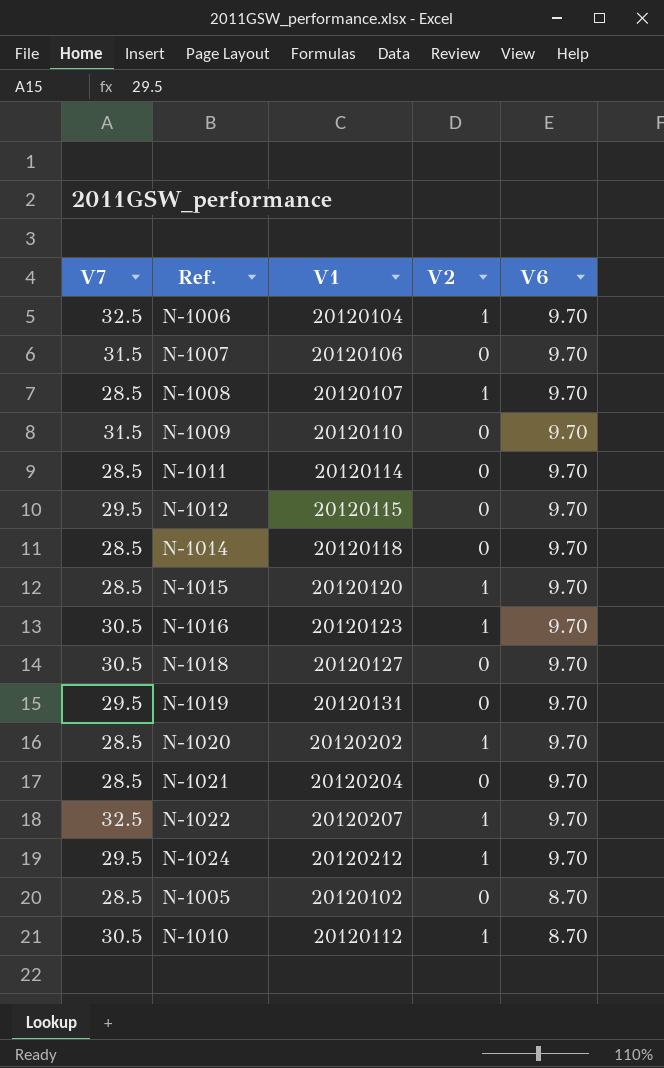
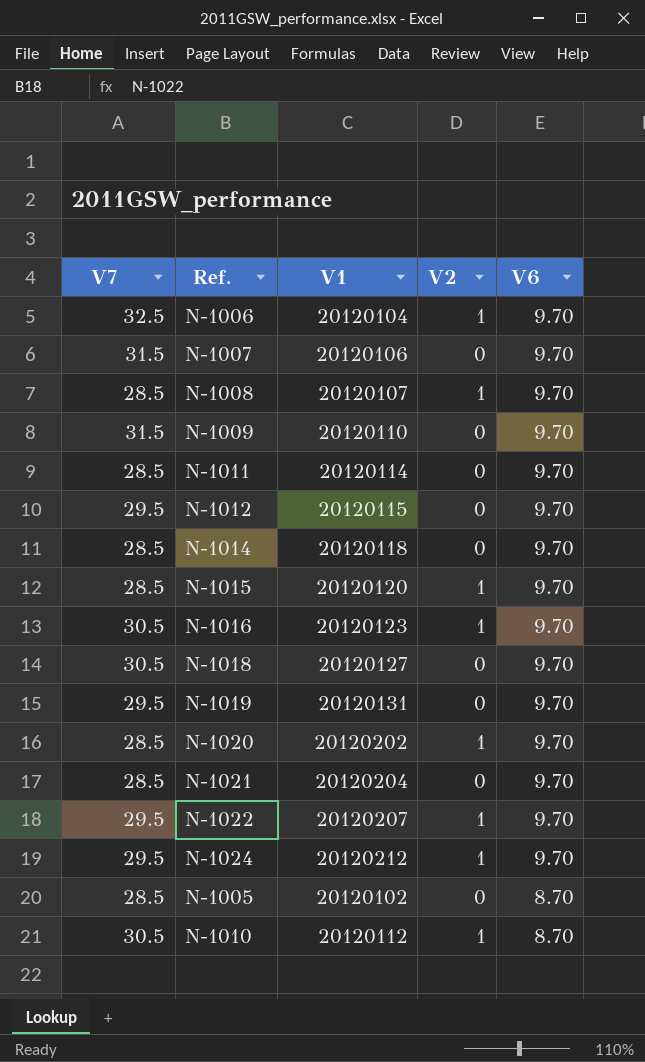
N-1022 | V7: 32.5 -> 29.5

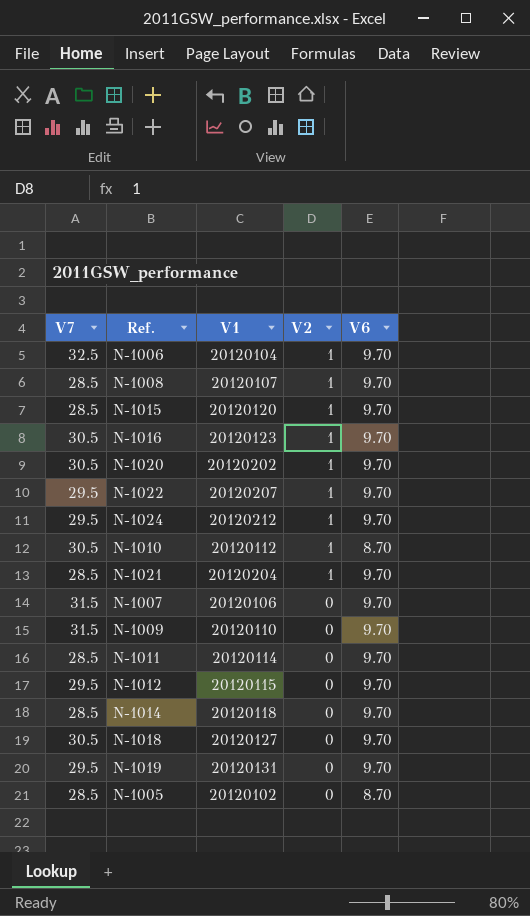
row order: V6 descending -> V2 descending
N-1020 | V7: 28.5 -> 30.5
N-1021 | V2: 0 -> 1

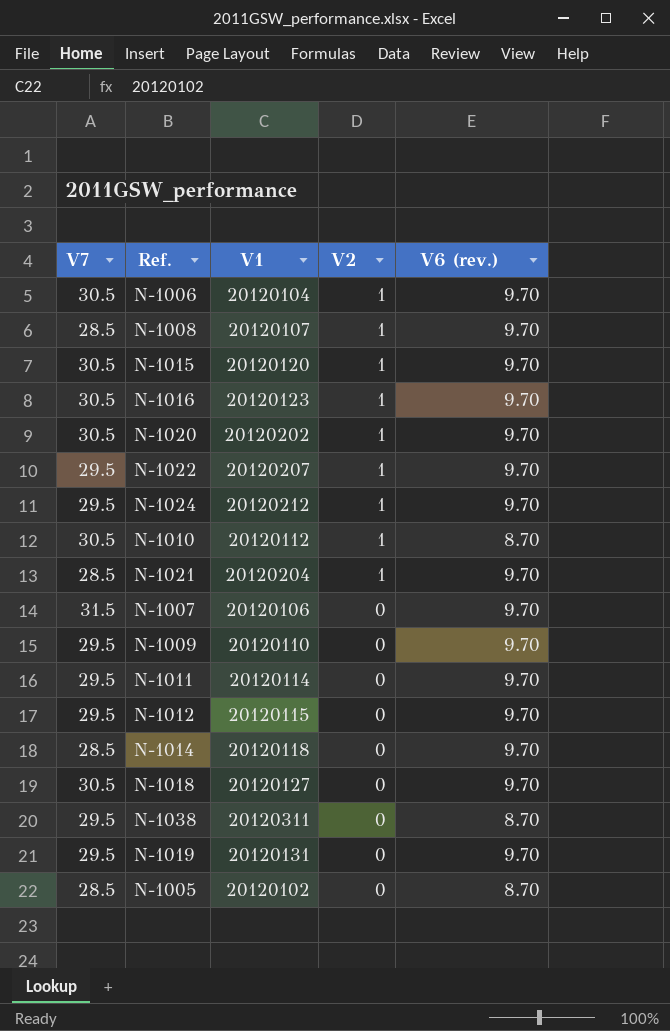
column name: V6 -> V6 (rev.)
N-1006 | V7: 32.5 -> 30.5
N-1015 | V7: 28.5 -> 30.5
N-1009 | V7: 31.5 -> 29.5
N-1011 | V7: 28.5 -> 29.5
row N-1038: none -> 29.5 | 20120311 | 0 | 8.70

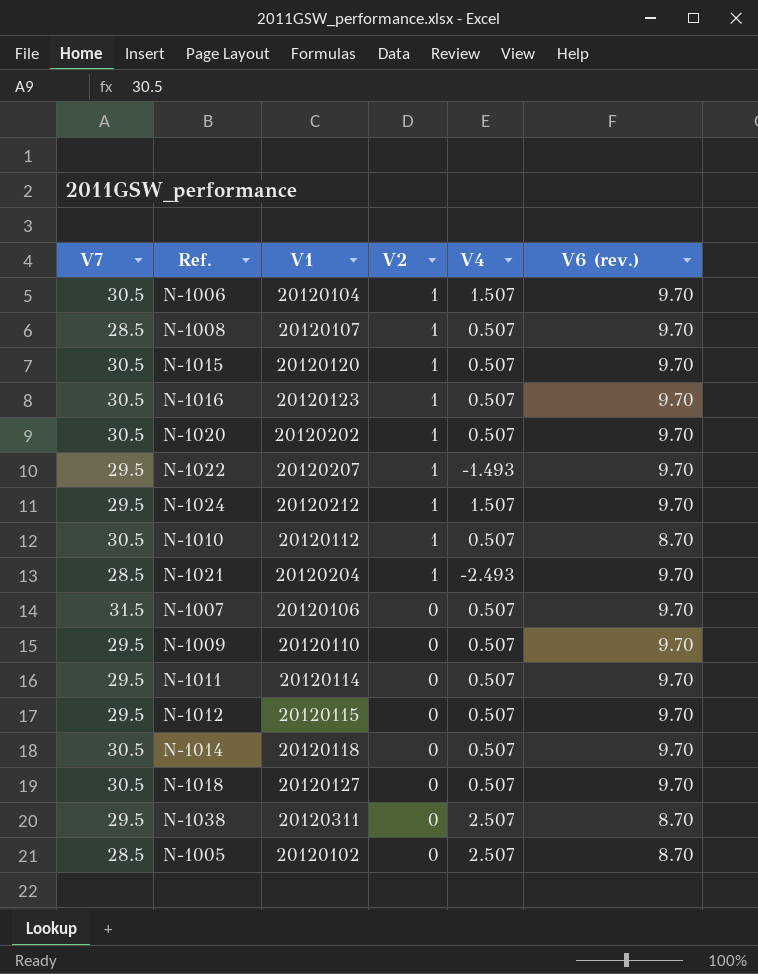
column V4 | position: none -> 5
row N-1019: 29.5 | 20120131 | 0 | 9.70 -> none
N-1014 | V7: 28.5 -> 30.5

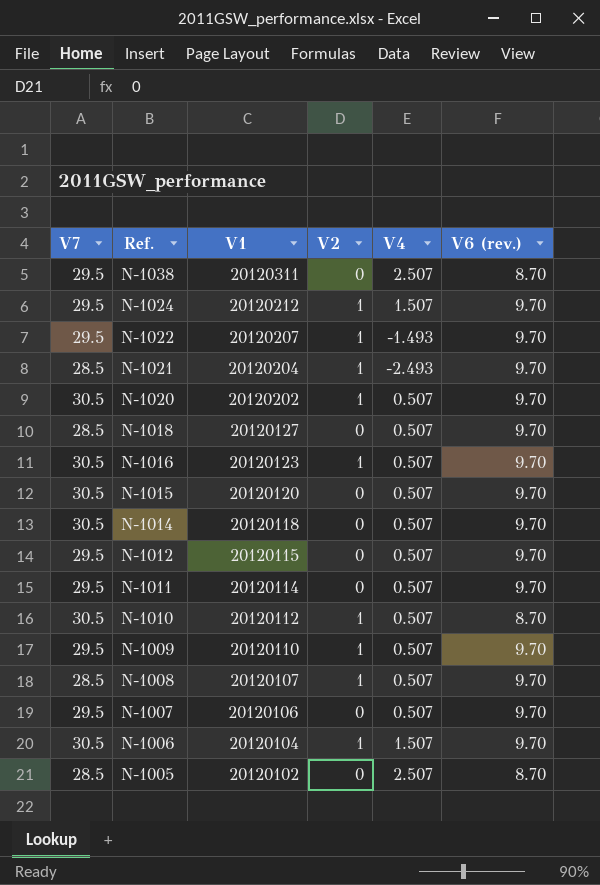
row order: V2 descending -> Ref. descending
N-1018 | V7: 30.5 -> 28.5
N-1015 | V2: 1 -> 0
N-1009 | V2: 0 -> 1
N-1007 | V7: 31.5 -> 29.5

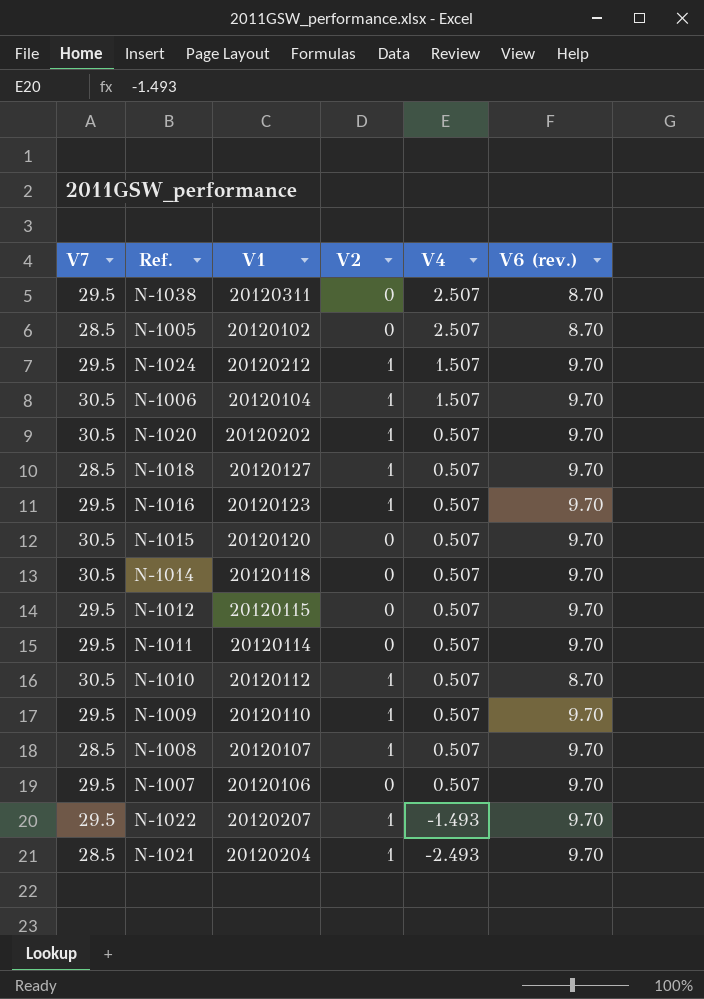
row order: Ref. descending -> V4 descending
N-1018 | V2: 0 -> 1
N-1016 | V7: 30.5 -> 29.5

